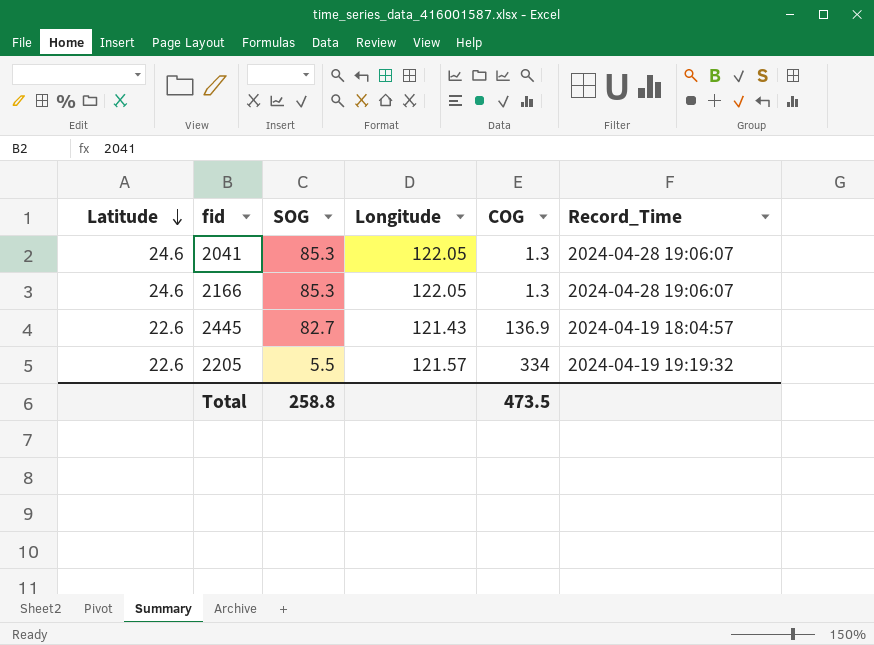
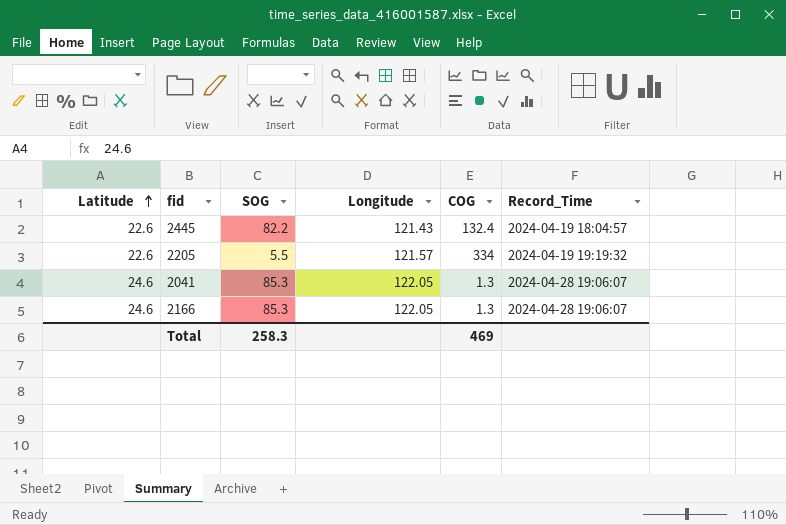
row order: Latitude descending -> Latitude ascending
2445 | SOG: 82.7 -> 82.2
2445 | COG: 136.9 -> 132.4
Total | SOG: 258.8 -> 258.3
Total | COG: 473.5 -> 469

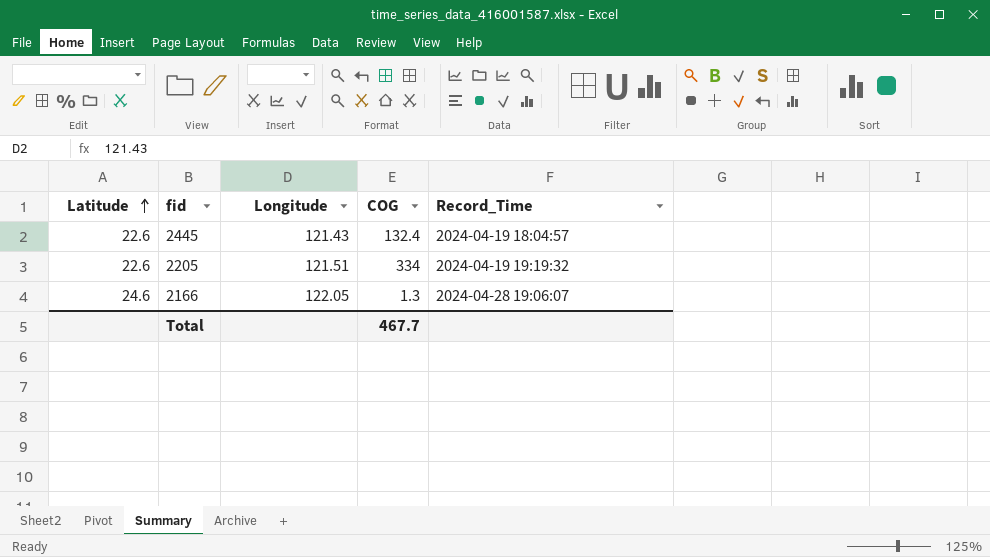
column SOG | position: 3 -> none
row 2041: 24.6 | 85.3 | 122.05 | 1.3 | 2024-04-28 19:06:07 -> none
2205 | Longitude: 121.57 -> 121.51
Total | COG: 469 -> 467.7

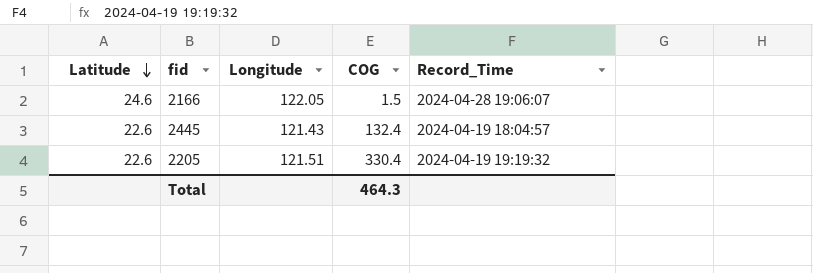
row order: Latitude ascending -> Latitude descending
2166 | COG: 1.3 -> 1.5
2205 | COG: 334 -> 330.4
Total | COG: 467.7 -> 464.3

